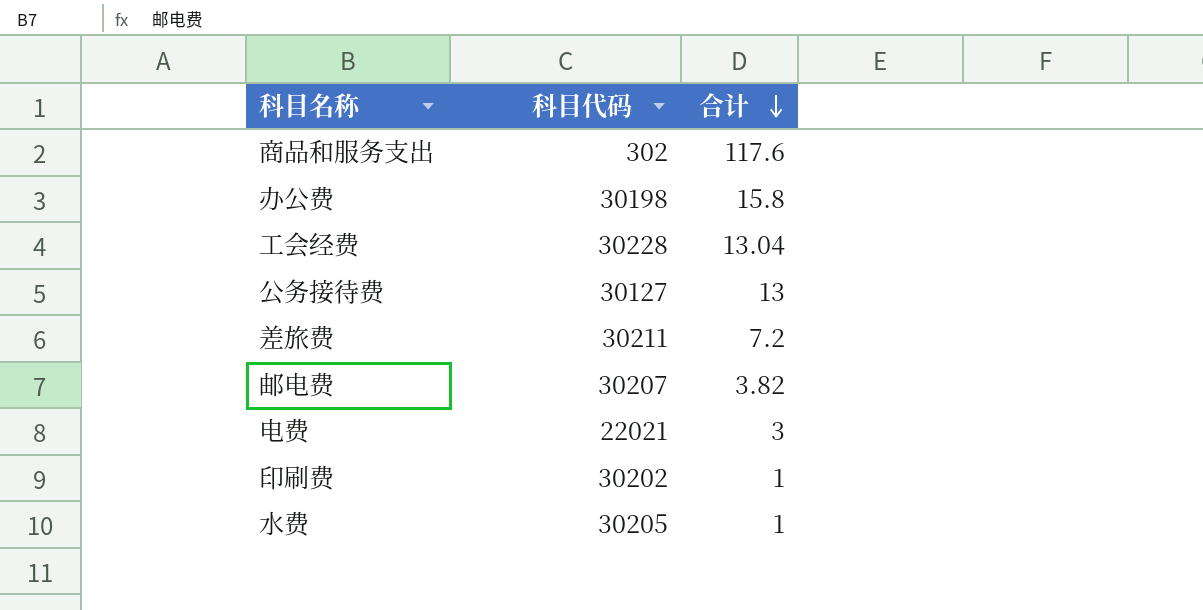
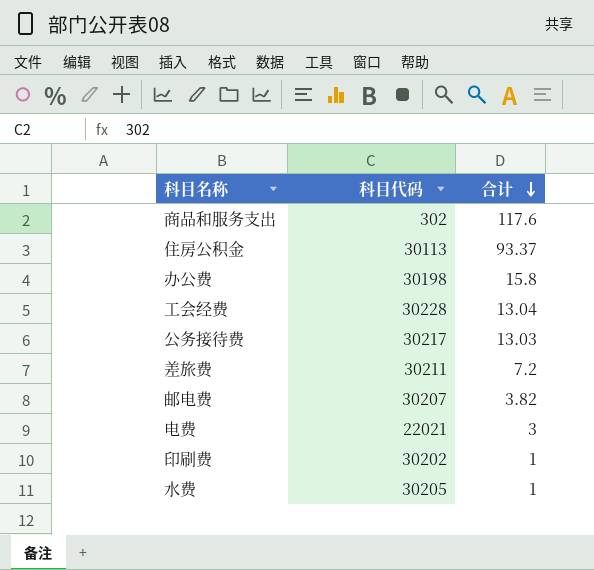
row 住房公积金: none -> 30113 | 93.37
公务接待费 | 科目代码: 30127 -> 30217
公务接待费 | 合计: 13 -> 13.03

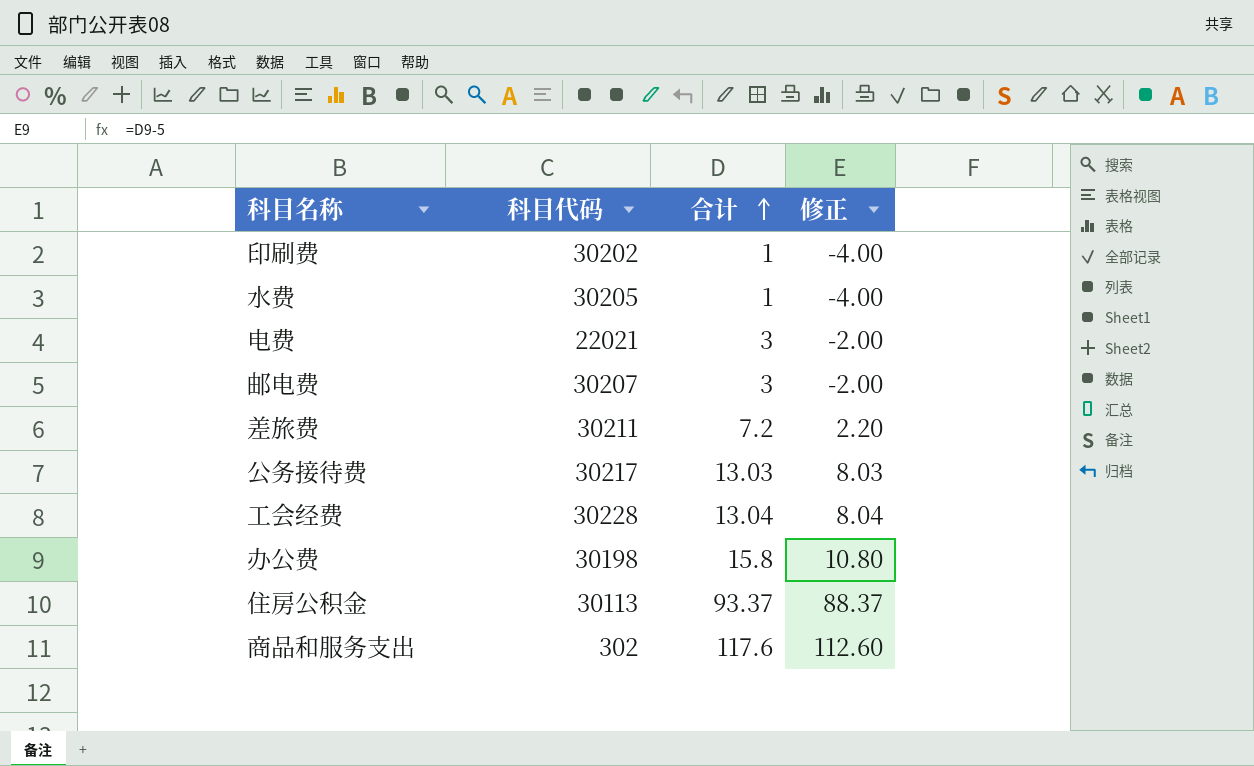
row order: 合计 descending -> 合计 ascending
column 修正 | formula: none -> [合计] - 5
邮电费 | 合计: 3.82 -> 3

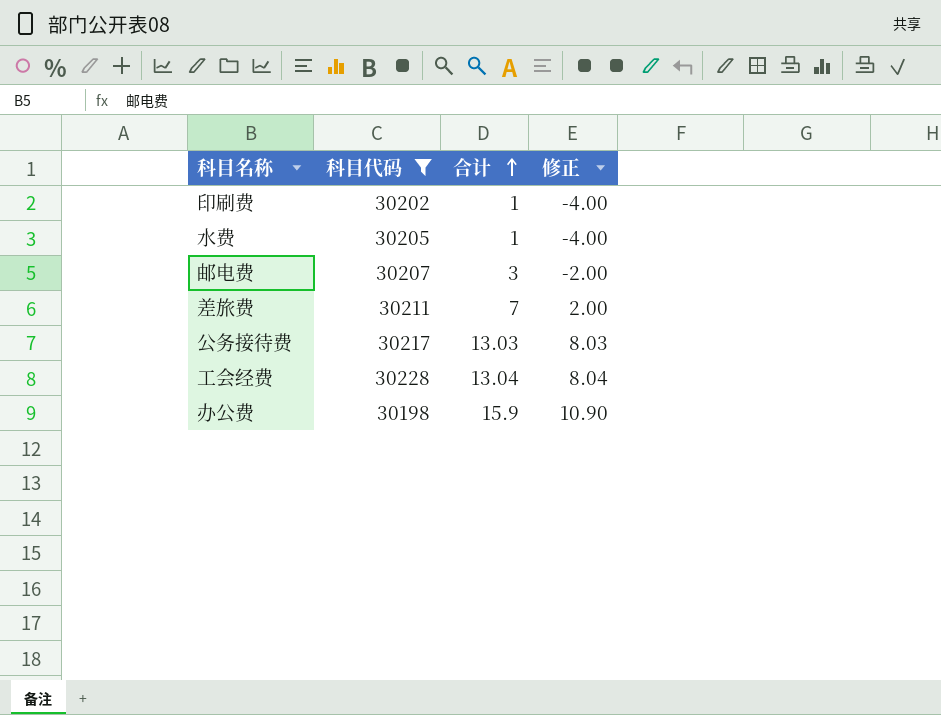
filter: none -> 科目代码 >= 30198
差旅费 | 合计: 7.2 -> 7
差旅费 | 修正: 2.20 -> 2.00
办公费 | 合计: 15.8 -> 15.9
办公费 | 修正: 10.80 -> 10.90

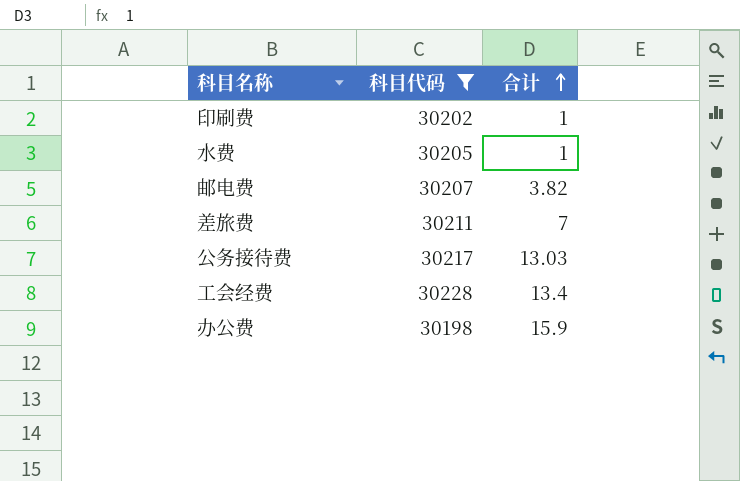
column 修正 | formula: [合计] - 5 -> none
邮电费 | 合计: 3 -> 3.82
工会经费 | 合计: 13.04 -> 13.4

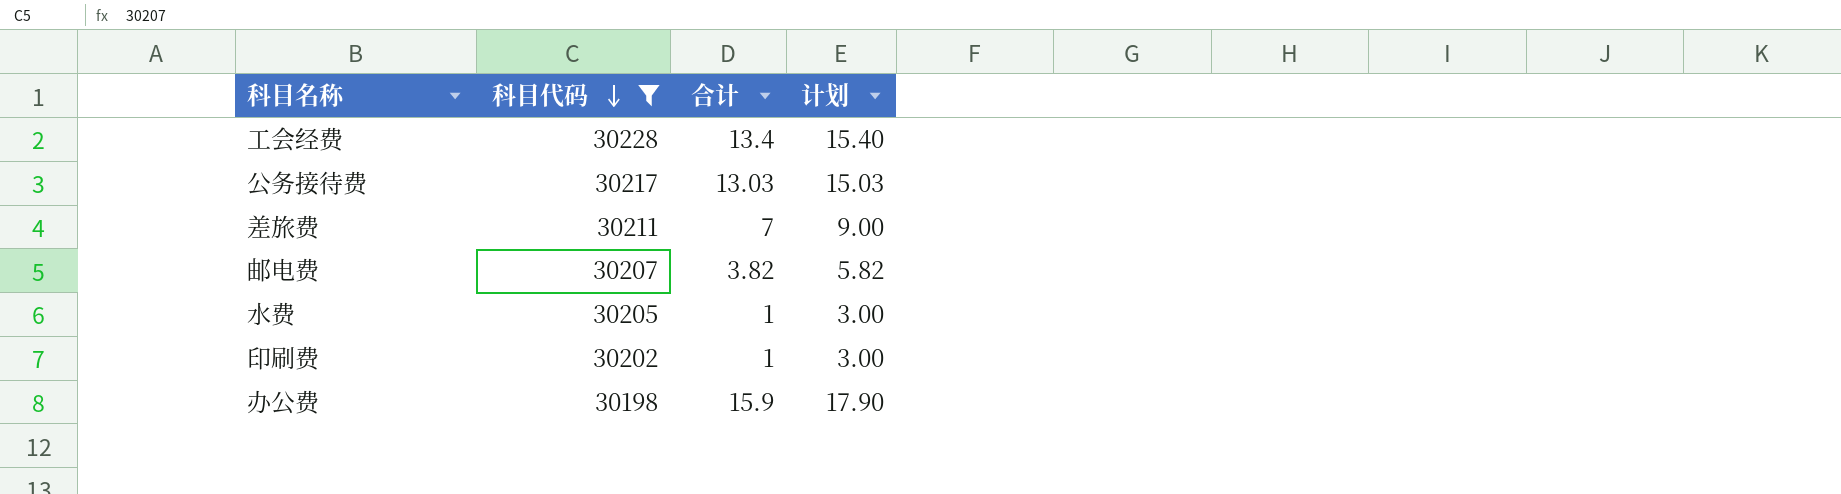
row order: 合计 ascending -> 科目代码 descending
column 计划 | formula: none -> [合计] + 2

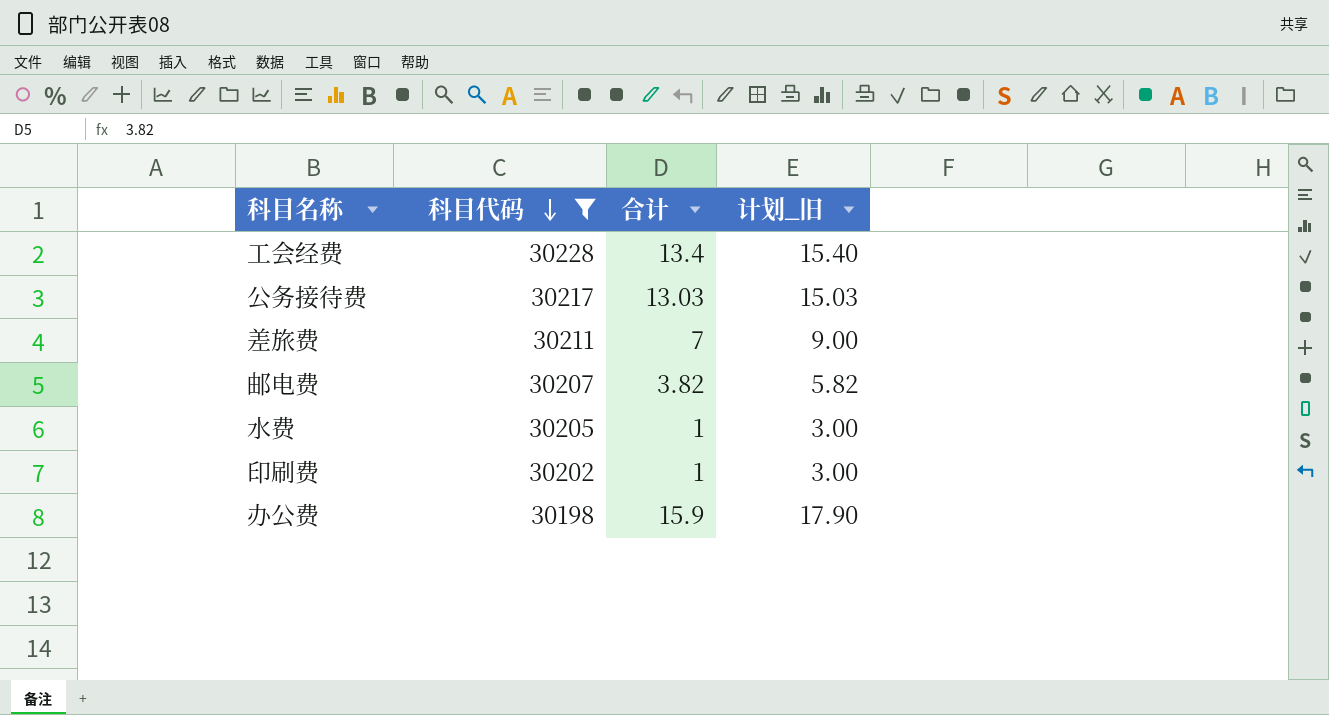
column name: 计划 -> 计划_旧

